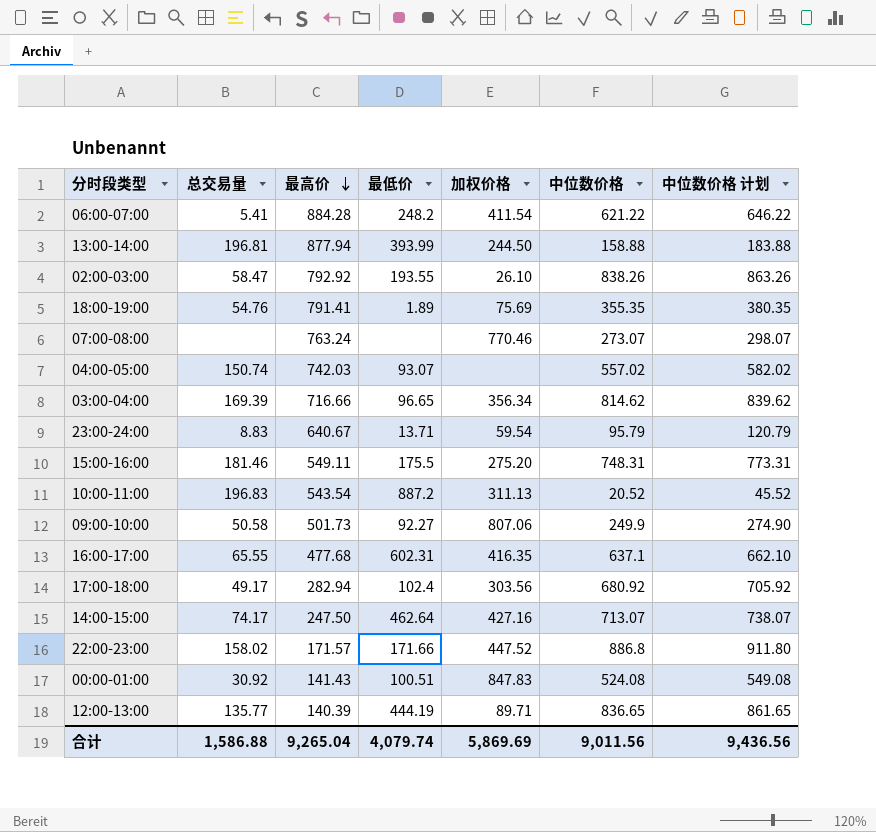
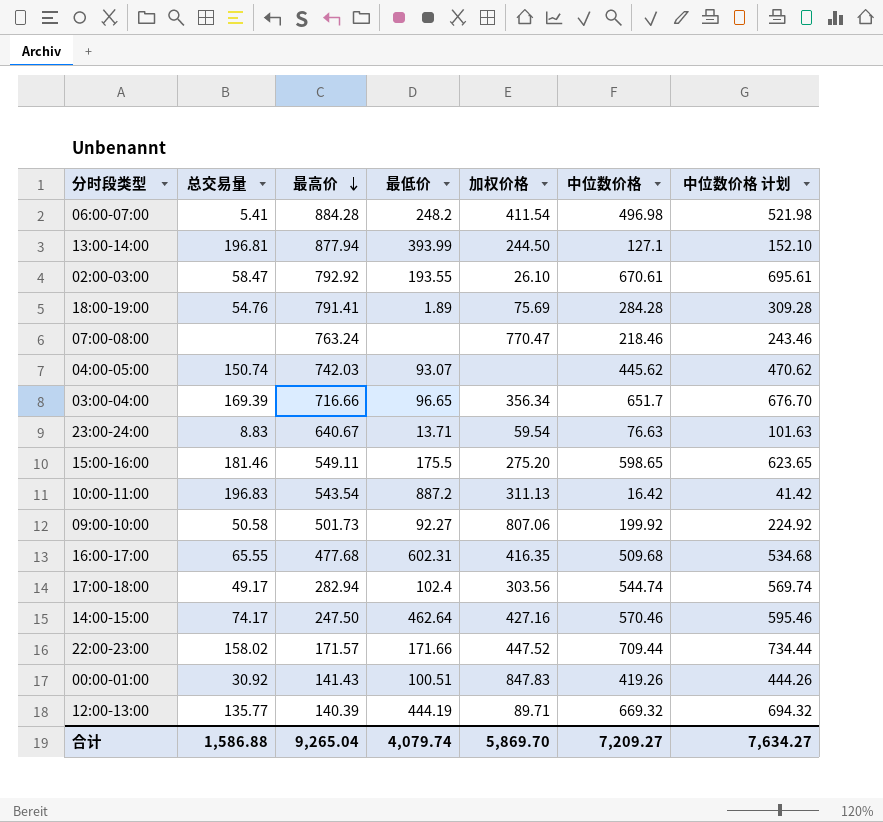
06:00-07:00 | 中位数价格: 621.22 -> 496.98
06:00-07:00 | 中位数价格 计划: 646.22 -> 521.98
13:00-14:00 | 中位数价格: 158.88 -> 127.1
13:00-14:00 | 中位数价格 计划: 183.88 -> 152.10
02:00-03:00 | 中位数价格: 838.26 -> 670.61
02:00-03:00 | 中位数价格 计划: 863.26 -> 695.61
18:00-19:00 | 中位数价格: 355.35 -> 284.28
18:00-19:00 | 中位数价格 计划: 380.35 -> 309.28
07:00-08:00 | 加权价格: 770.46 -> 770.47
07:00-08:00 | 中位数价格: 273.07 -> 218.46
07:00-08:00 | 中位数价格 计划: 298.07 -> 243.46
04:00-05:00 | 中位数价格: 557.02 -> 445.62
04:00-05:00 | 中位数价格 计划: 582.02 -> 470.62
03:00-04:00 | 中位数价格: 814.62 -> 651.7
03:00-04:00 | 中位数价格 计划: 839.62 -> 676.70
23:00-24:00 | 中位数价格: 95.79 -> 76.63
23:00-24:00 | 中位数价格 计划: 120.79 -> 101.63
15:00-16:00 | 中位数价格: 748.31 -> 598.65
15:00-16:00 | 中位数价格 计划: 773.31 -> 623.65
10:00-11:00 | 中位数价格: 20.52 -> 16.42
10:00-11:00 | 中位数价格 计划: 45.52 -> 41.42
09:00-10:00 | 中位数价格: 249.9 -> 199.92
09:00-10:00 | 中位数价格 计划: 274.90 -> 224.92
16:00-17:00 | 中位数价格: 637.1 -> 509.68
16:00-17:00 | 中位数价格 计划: 662.10 -> 534.68
17:00-18:00 | 中位数价格: 680.92 -> 544.74
17:00-18:00 | 中位数价格 计划: 705.92 -> 569.74
14:00-15:00 | 中位数价格: 713.07 -> 570.46
14:00-15:00 | 中位数价格 计划: 738.07 -> 595.46
22:00-23:00 | 中位数价格: 886.8 -> 709.44
22:00-23:00 | 中位数价格 计划: 911.80 -> 734.44
00:00-01:00 | 中位数价格: 524.08 -> 419.26
00:00-01:00 | 中位数价格 计划: 549.08 -> 444.26
12:00-13:00 | 中位数价格: 836.65 -> 669.32
12:00-13:00 | 中位数价格 计划: 861.65 -> 694.32
合计 | 加权价格: 5,869.69 -> 5,869.70
合计 | 中位数价格: 9,011.56 -> 7,209.27
合计 | 中位数价格 计划: 9,436.56 -> 7,634.27

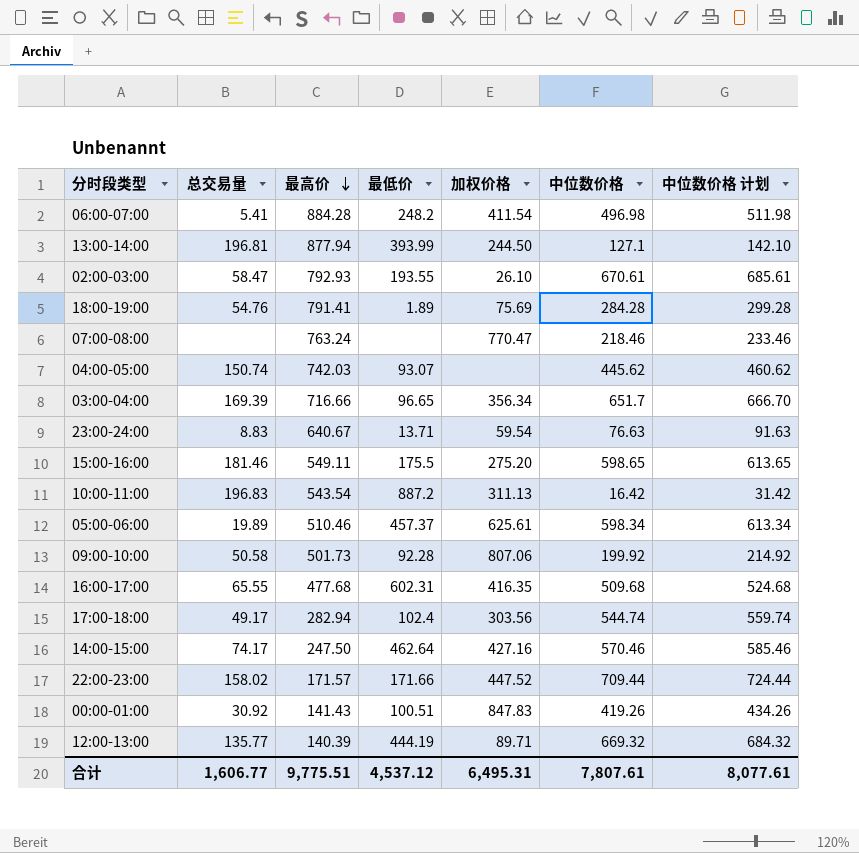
column 中位数价格 计划 | formula: [中位数价格] + 25 -> [中位数价格] + 15
02:00-03:00 | 最高价: 792.92 -> 792.93
row 05:00-06:00: none -> 19.89 | 510.46 | 457.37 | 625.61 | 598.34 | 613.34
09:00-10:00 | 最低价: 92.27 -> 92.28
合计 | 总交易量: 1,586.88 -> 1,606.77
合计 | 最高价: 9,265.04 -> 9,775.51
合计 | 最低价: 4,079.74 -> 4,537.12
合计 | 加权价格: 5,869.70 -> 6,495.31
合计 | 中位数价格: 7,209.27 -> 7,807.61
合计 | 中位数价格 计划: 7,634.27 -> 8,077.61

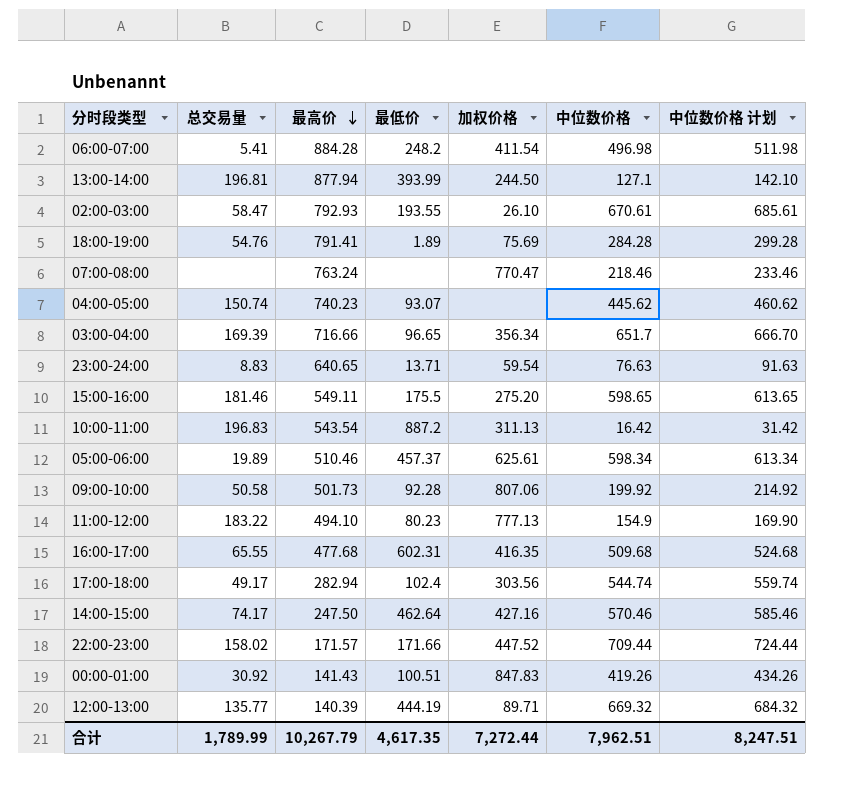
04:00-05:00 | 最高价: 742.03 -> 740.23
23:00-24:00 | 最高价: 640.67 -> 640.65
row 11:00-12:00: none -> 183.22 | 494.10 | 80.23 | 777.13 | 154.9 | 169.90
合计 | 总交易量: 1,606.77 -> 1,789.99
合计 | 最高价: 9,775.51 -> 10,267.79
合计 | 最低价: 4,537.12 -> 4,617.35
合计 | 加权价格: 6,495.31 -> 7,272.44
合计 | 中位数价格: 7,807.61 -> 7,962.51
合计 | 中位数价格 计划: 8,077.61 -> 8,247.51

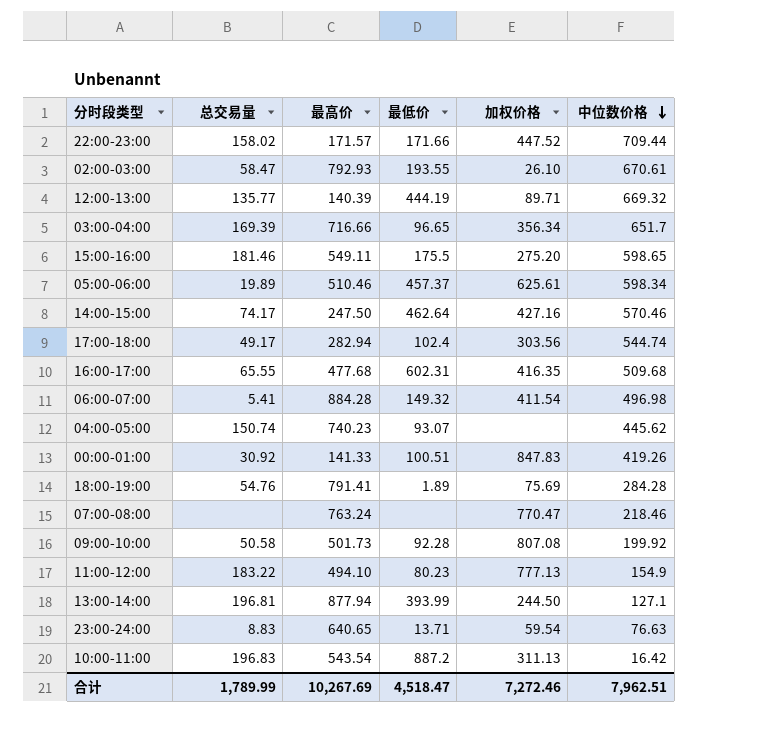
row order: 最高价 descending -> 中位数价格 descending
column 中位数价格 计划 | formula: [中位数价格] + 15 -> none
06:00-07:00 | 最低价: 248.2 -> 149.32
00:00-01:00 | 最高价: 141.43 -> 141.33
09:00-10:00 | 加权价格: 807.06 -> 807.08
合计 | 最高价: 10,267.79 -> 10,267.69
合计 | 最低价: 4,617.35 -> 4,518.47
合计 | 加权价格: 7,272.44 -> 7,272.46

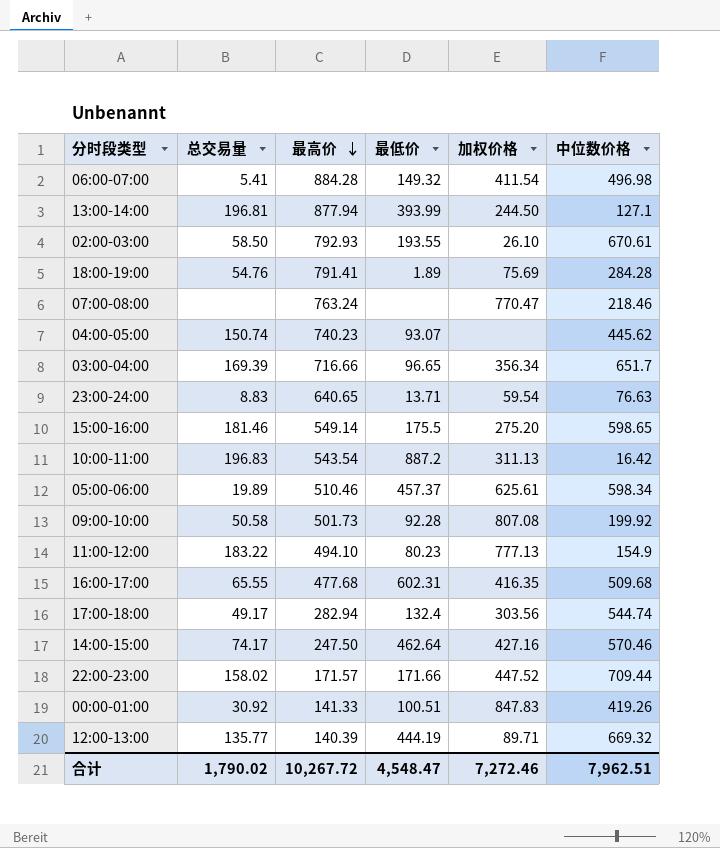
row order: 中位数价格 descending -> 最高价 descending
02:00-03:00 | 总交易量: 58.47 -> 58.50
15:00-16:00 | 最高价: 549.11 -> 549.14
17:00-18:00 | 最低价: 102.4 -> 132.4
合计 | 总交易量: 1,789.99 -> 1,790.02
合计 | 最高价: 10,267.69 -> 10,267.72
合计 | 最低价: 4,518.47 -> 4,548.47

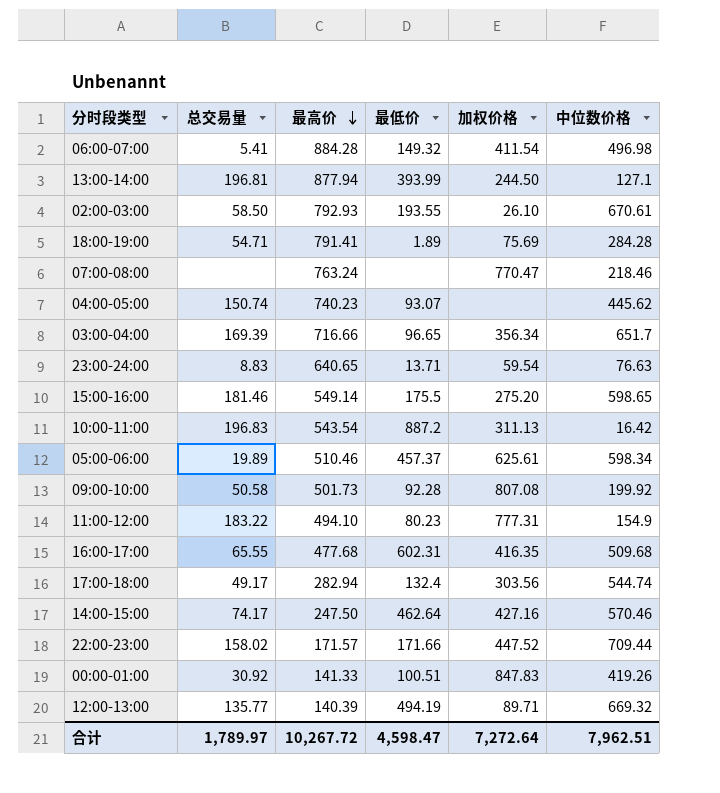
18:00-19:00 | 总交易量: 54.76 -> 54.71
11:00-12:00 | 加权价格: 777.13 -> 777.31
12:00-13:00 | 最低价: 444.19 -> 494.19
合计 | 总交易量: 1,790.02 -> 1,789.97
合计 | 最低价: 4,548.47 -> 4,598.47
合计 | 加权价格: 7,272.46 -> 7,272.64

